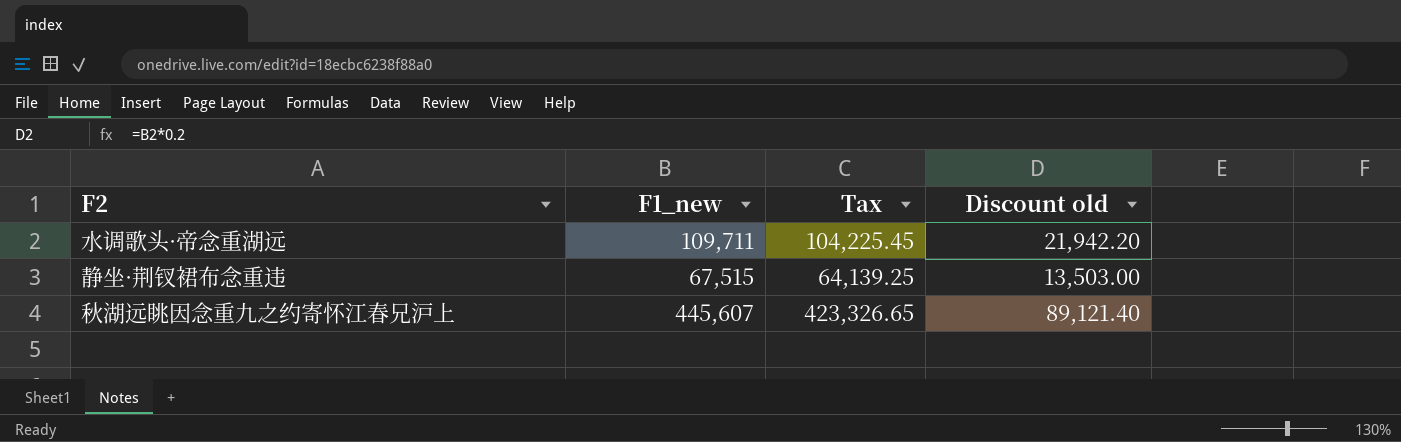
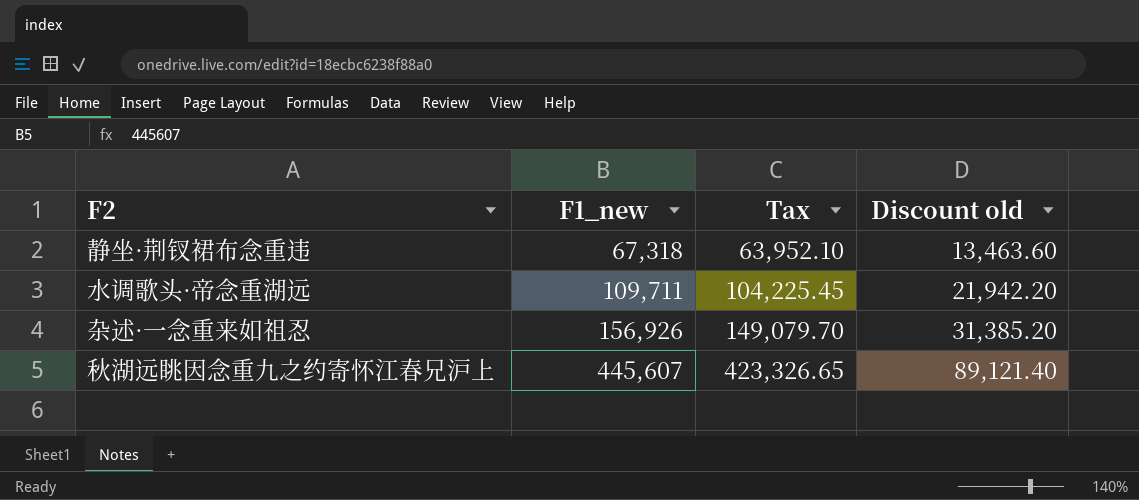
row order: none -> F1_new ascending
静坐·荆钗裙布念重违 | F1_new: 67,515 -> 67,318
静坐·荆钗裙布念重违 | Tax: 64,139.25 -> 63,952.10
静坐·荆钗裙布念重违 | Discount old: 13,503.00 -> 13,463.60
row 杂述·一念重来如祖忍: none -> 156,926 | 149,079.70 | 31,385.20

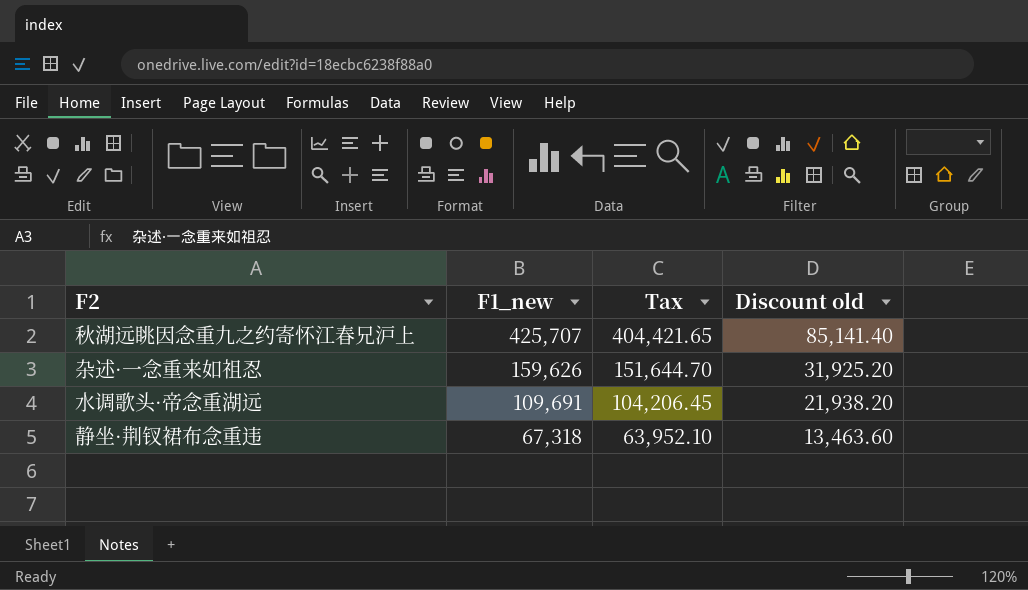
row order: F1_new ascending -> F1_new descending
秋湖远眺因念重九之约寄怀江春兄沪上 | F1_new: 445,607 -> 425,707
秋湖远眺因念重九之约寄怀江春兄沪上 | Tax: 423,326.65 -> 404,421.65
秋湖远眺因念重九之约寄怀江春兄沪上 | Discount old: 89,121.40 -> 85,141.40
杂述·一念重来如祖忍 | F1_new: 156,926 -> 159,626
杂述·一念重来如祖忍 | Tax: 149,079.70 -> 151,644.70
杂述·一念重来如祖忍 | Discount old: 31,385.20 -> 31,925.20
水调歌头·帝念重湖远 | F1_new: 109,711 -> 109,691
水调歌头·帝念重湖远 | Tax: 104,225.45 -> 104,206.45
水调歌头·帝念重湖远 | Discount old: 21,942.20 -> 21,938.20

